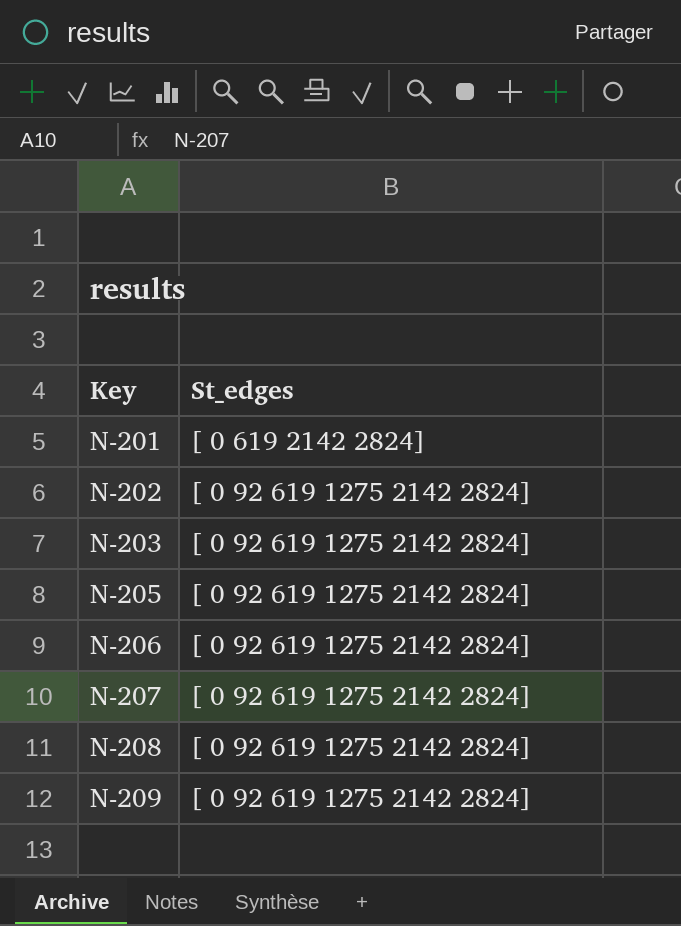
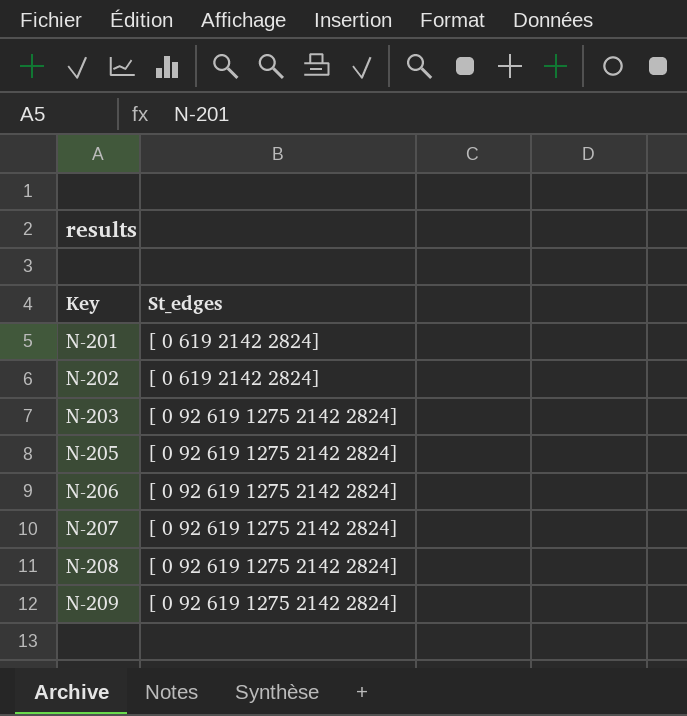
N-202 | St_edges: [ 0 92 619 1275 2142 2824] -> [ 0 619 2142 2824]

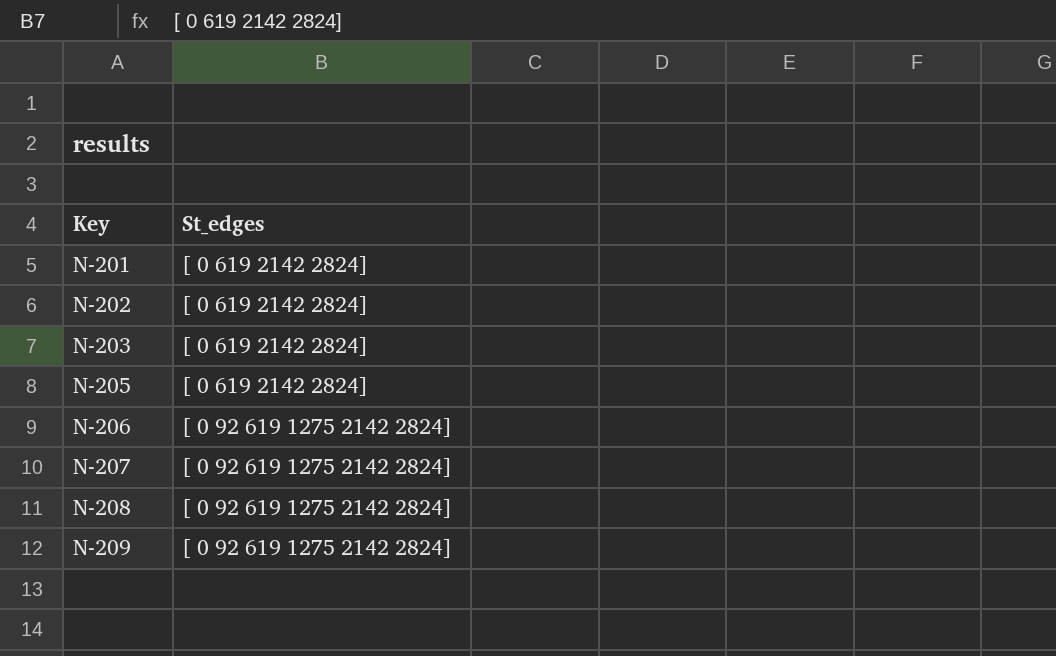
N-203 | St_edges: [ 0 92 619 1275 2142 2824] -> [ 0 619 2142 2824]
N-205 | St_edges: [ 0 92 619 1275 2142 2824] -> [ 0 619 2142 2824]

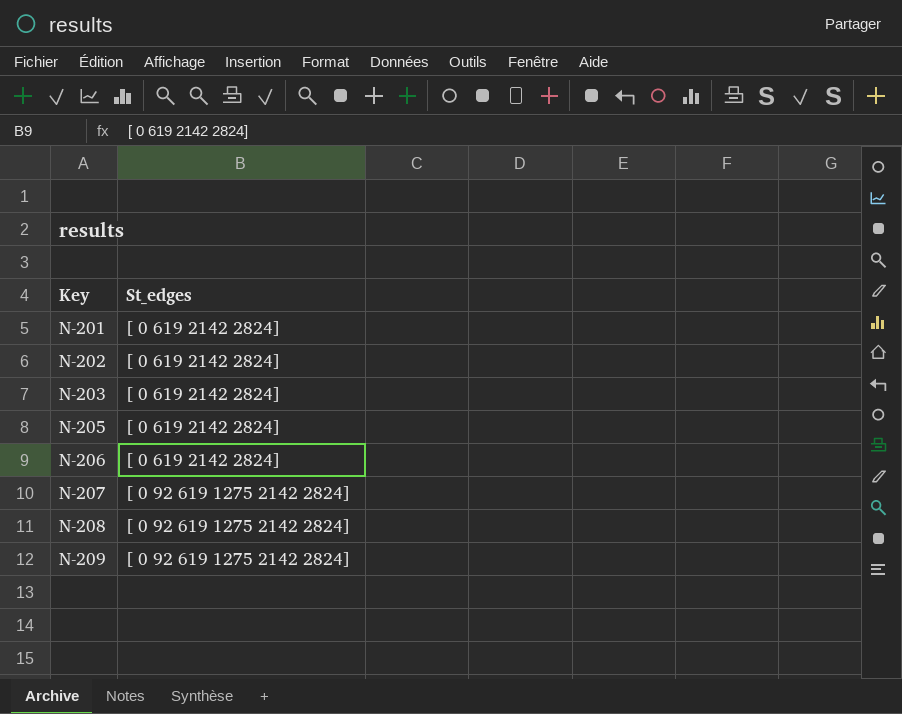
N-206 | St_edges: [ 0 92 619 1275 2142 2824] -> [ 0 619 2142 2824]

